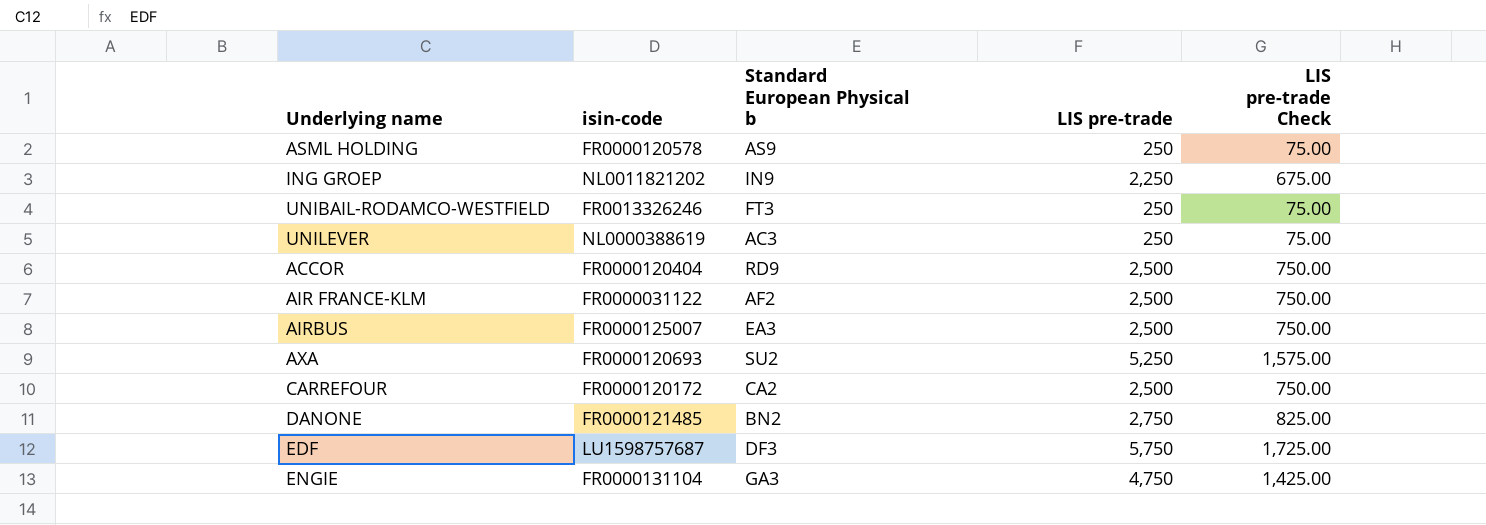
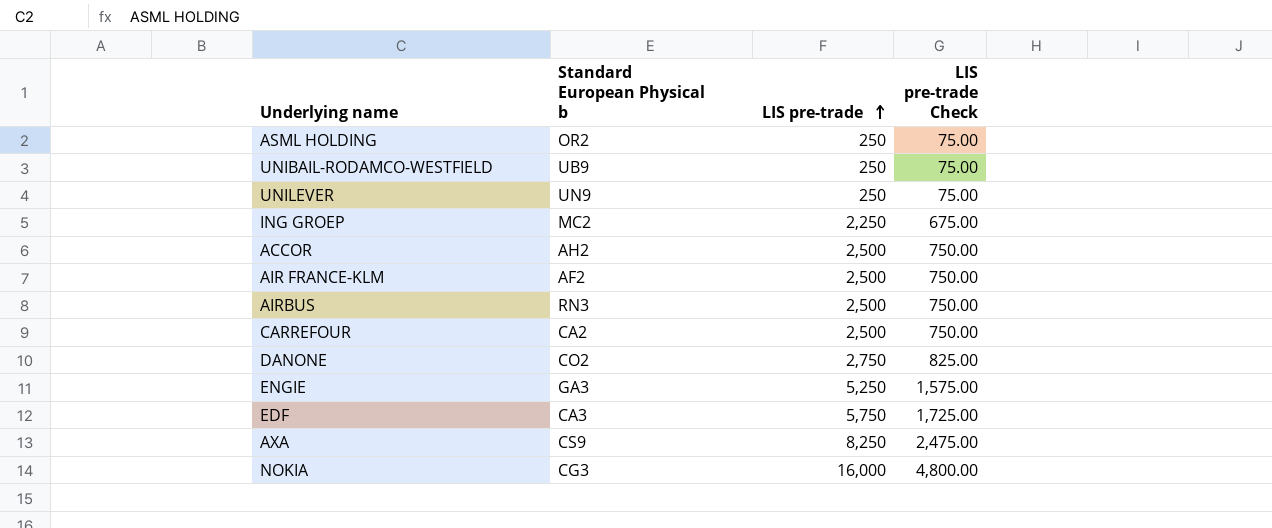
row order: none -> LIS pre-trade ascending
column isin-code | position: 2 -> none
ASML HOLDING | Standard European Physical b: AS9 -> OR2
UNIBAIL-RODAMCO-WESTFIELD | Standard European Physical b: FT3 -> UB9
UNILEVER | Standard European Physical b: AC3 -> UN9
ING GROEP | Standard European Physical b: IN9 -> MC2
ACCOR | Standard European Physical b: RD9 -> AH2
AIRBUS | Standard European Physical b: EA3 -> RN3
DANONE | Standard European Physical b: BN2 -> CO2
ENGIE | LIS pre-trade: 4,750 -> 5,250
ENGIE | LIS pre-trade Check: 1,425.00 -> 1,575.00
EDF | Standard European Physical b: DF3 -> CA3
AXA | Standard European Physical b: SU2 -> CS9
AXA | LIS pre-trade: 5,250 -> 8,250
AXA | LIS pre-trade Check: 1,575.00 -> 2,475.00
row NOKIA: none -> CG3 | 16,000 | 4,800.00

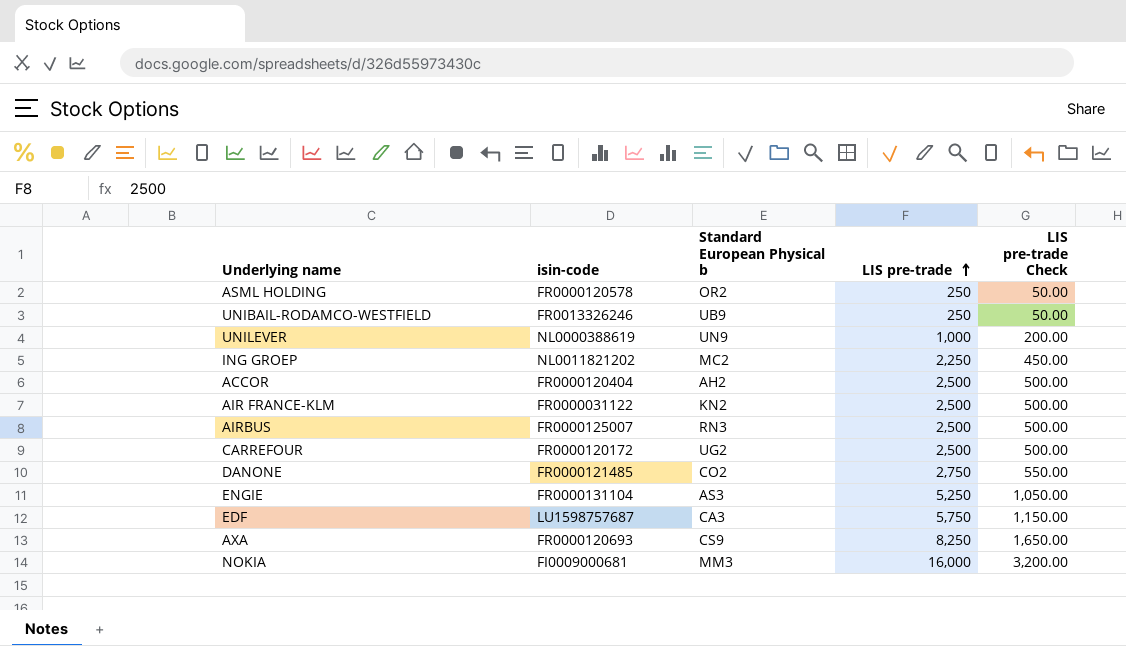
column isin-code | position: none -> 2
column LIS pre-trade Check | formula: [LIS pre-trade] * 0.3 -> [LIS pre-trade] * 0.2
UNILEVER | LIS pre-trade: 250 -> 1,000
AIR FRANCE-KLM | Standard European Physical b: AF2 -> KN2
CARREFOUR | Standard European Physical b: CA2 -> UG2
ENGIE | Standard European Physical b: GA3 -> AS3
NOKIA | Standard European Physical b: CG3 -> MM3

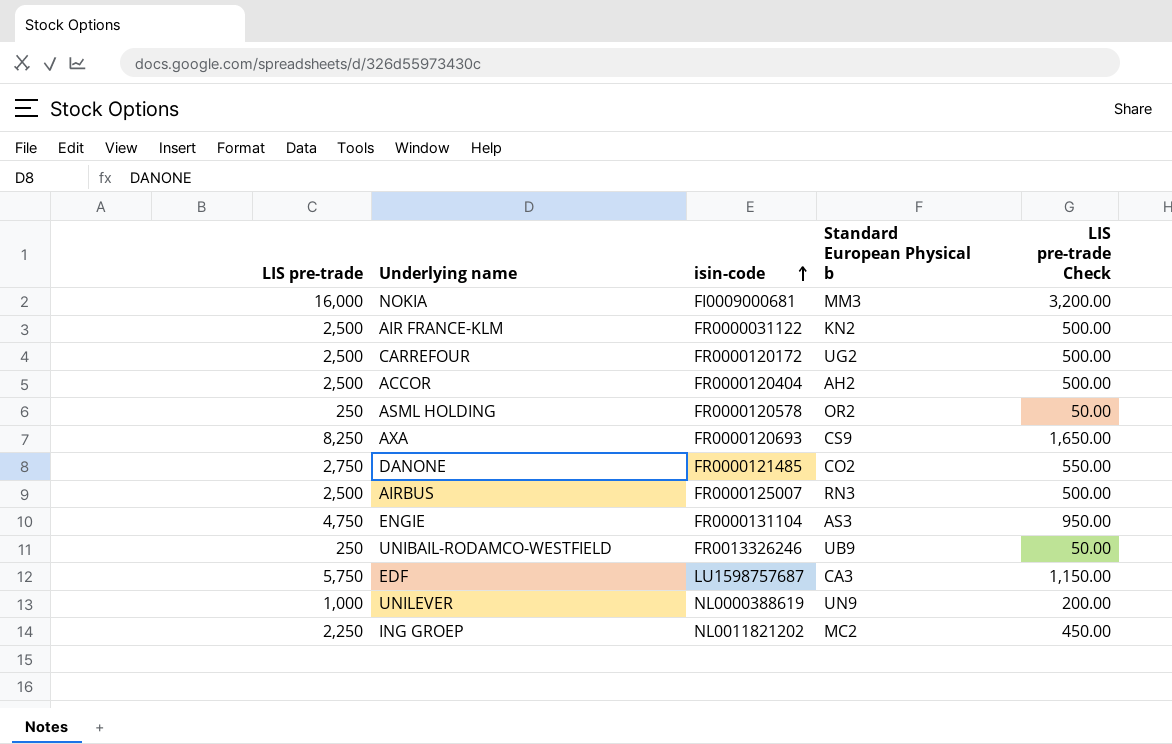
row order: LIS pre-trade ascending -> isin-code ascending
column LIS pre-trade | position: 4 -> 1
ENGIE | LIS pre-trade: 5,250 -> 4,750
ENGIE | LIS pre-trade Check: 1,050.00 -> 950.00

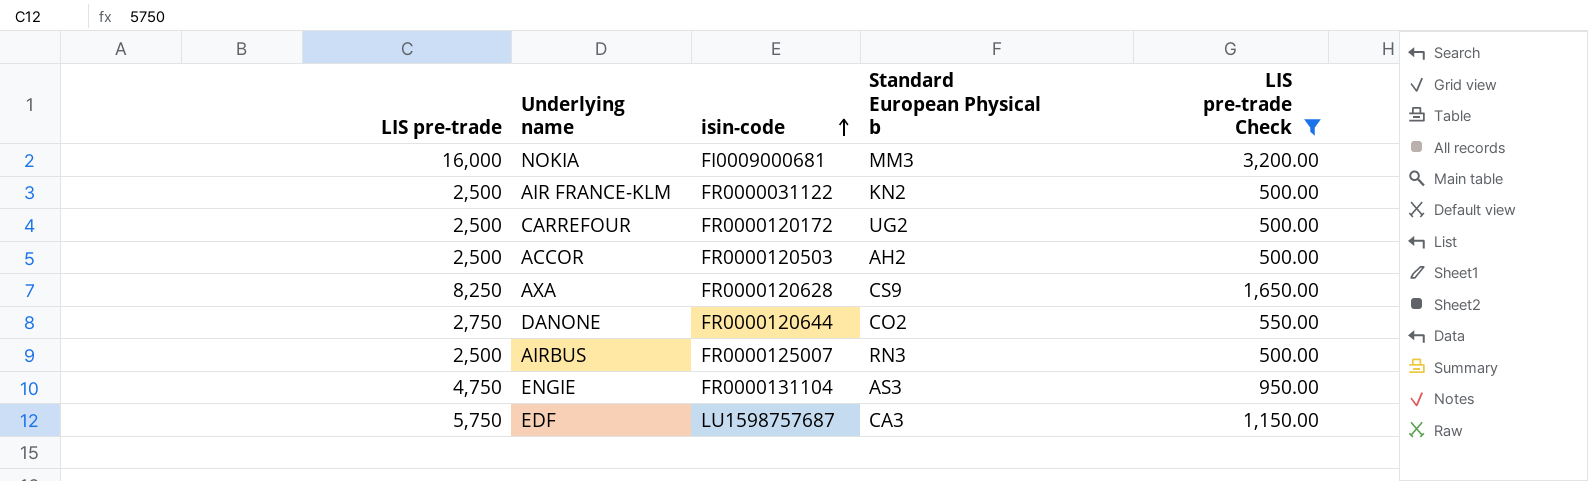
filter: none -> LIS pre-trade Check >= 500.00
ACCOR | isin-code: FR0000120404 -> FR0000120503
AXA | isin-code: FR0000120693 -> FR0000120628
DANONE | isin-code: FR0000121485 -> FR0000120644

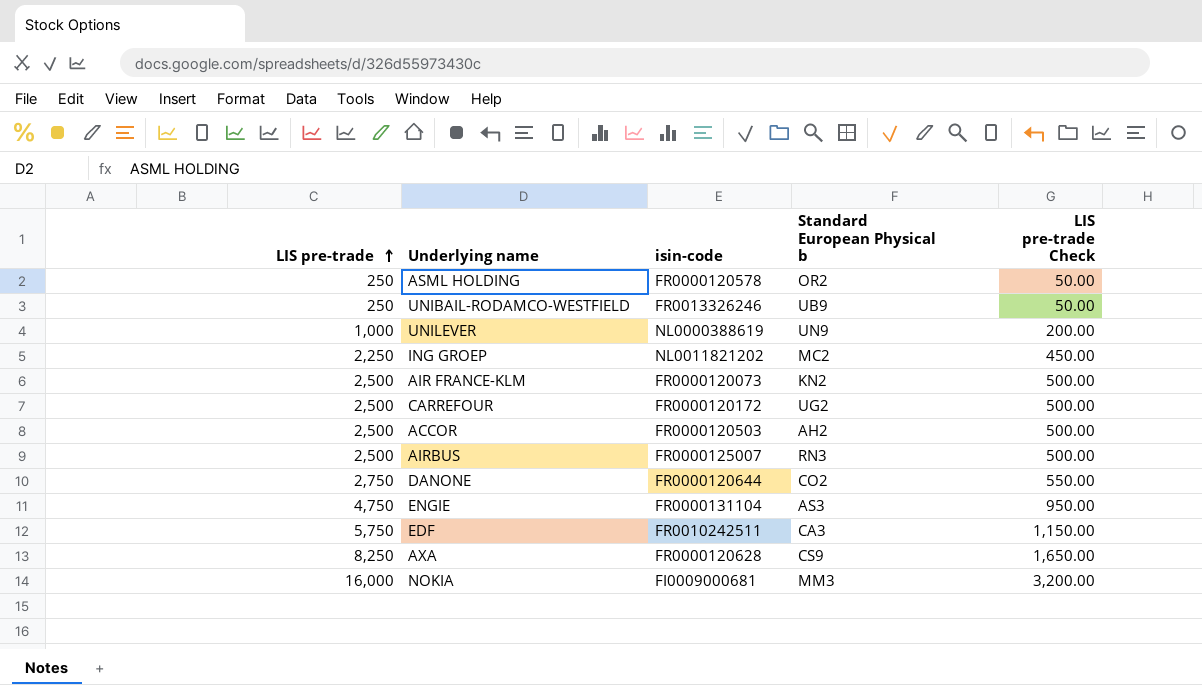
filter: LIS pre-trade Check >= 500.00 -> none
row order: isin-code ascending -> LIS pre-trade ascending
AIR FRANCE-KLM | isin-code: FR0000031122 -> FR0000120073
EDF | isin-code: LU1598757687 -> FR0010242511

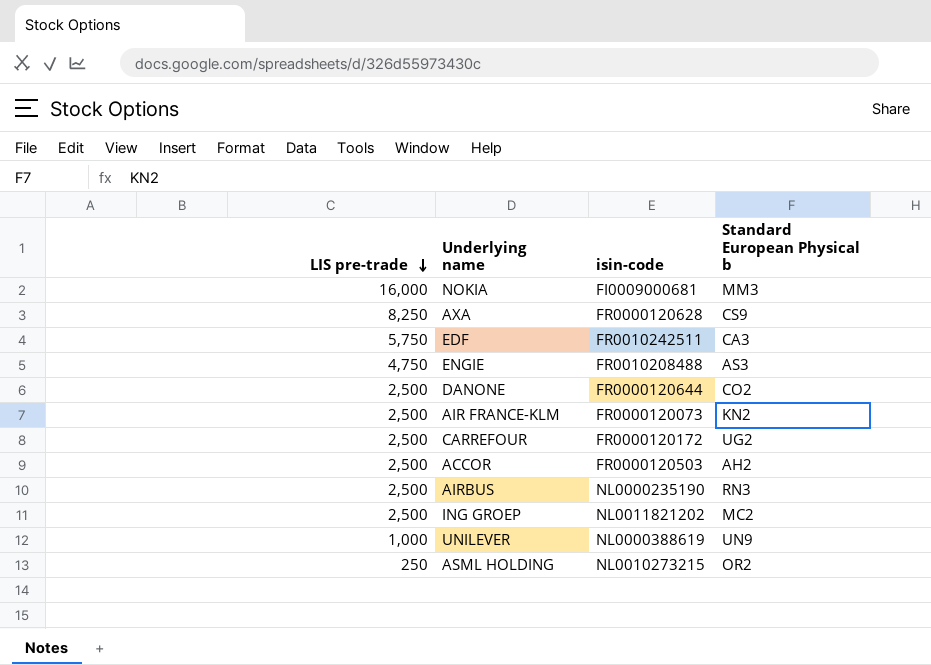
row order: LIS pre-trade ascending -> LIS pre-trade descending
column LIS pre-trade Check | formula: [LIS pre-trade] * 0.2 -> none
row UNIBAIL-RODAMCO-WESTFIELD: 250 | FR0013326246 | UB9 | 50.00 -> none
ENGIE | isin-code: FR0000131104 -> FR0010208488
DANONE | LIS pre-trade: 2,750 -> 2,500
AIRBUS | isin-code: FR0000125007 -> NL0000235190
ING GROEP | LIS pre-trade: 2,250 -> 2,500
ASML HOLDING | isin-code: FR0000120578 -> NL0010273215

